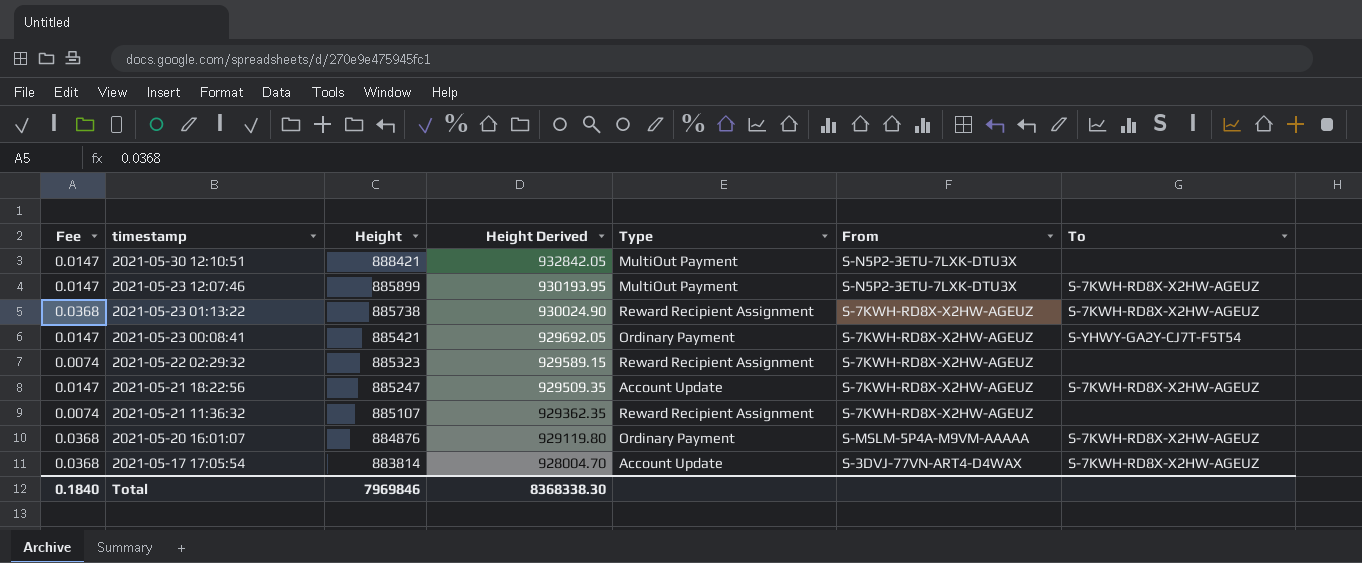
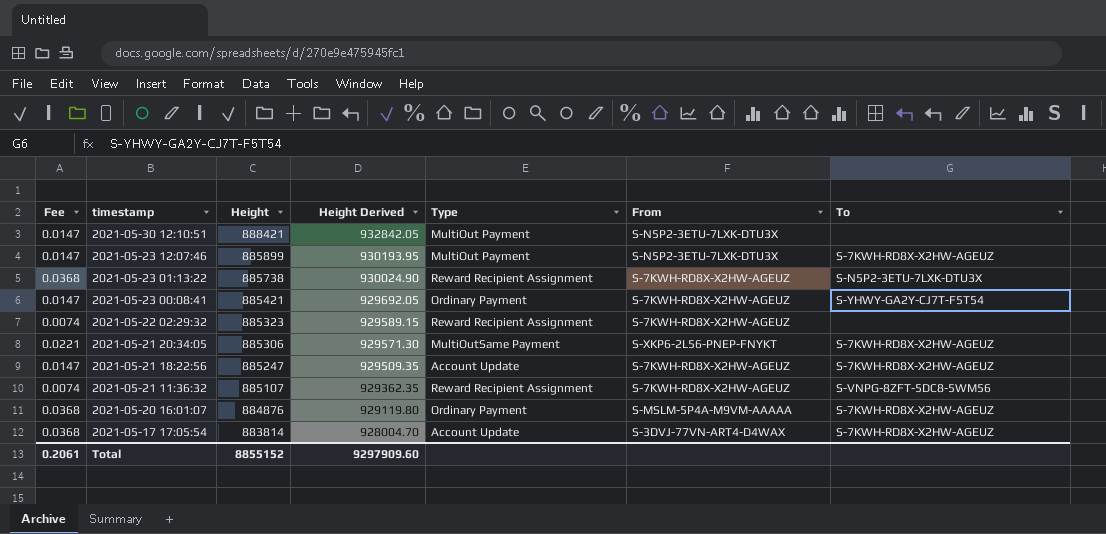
2021-05-23 01:13:22 | To: S-7KWH-RD8X-X2HW-AGEUZ -> S-N5P2-3ETU-7LXK-DTU3X
row 2021-05-21 20:34:05: none -> 0.0221 | 885306 | 929571.30 | MultiOutSame Payment | S-XKP6-2L56-PNEP-FNYKT | S-7KWH-RD8X-X2HW-AGEUZ
2021-05-21 11:36:32 | To: none -> S-VNPG-8ZFT-5DC8-5WM56
Total | Fee: 0.1840 -> 0.2061
Total | Height: 7969846 -> 8855152
Total | Height Derived: 8368338.30 -> 9297909.60

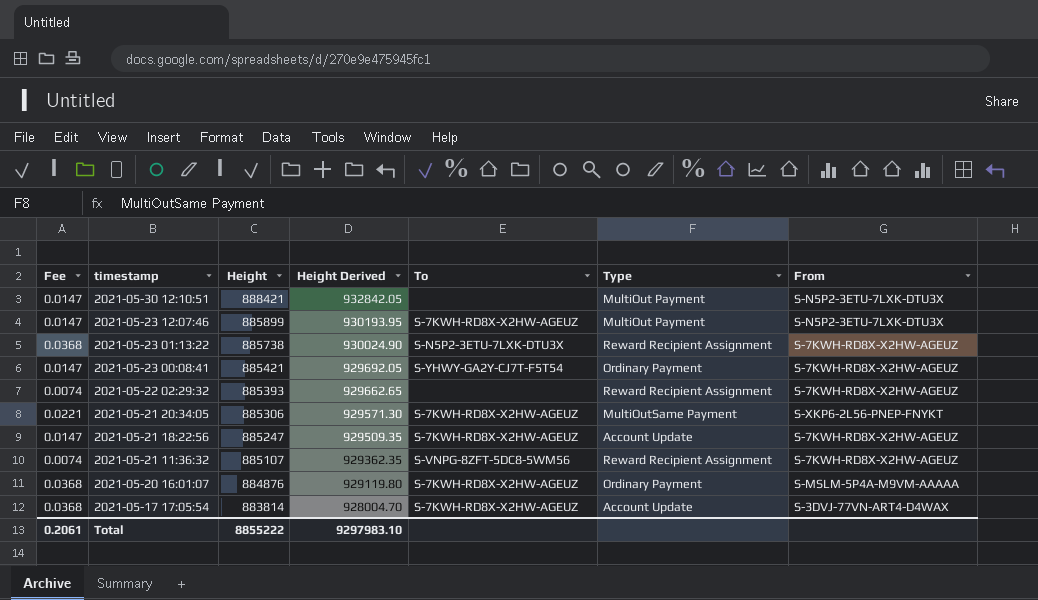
column To | position: 7 -> 5
2021-05-22 02:29:32 | Height: 885323 -> 885393
2021-05-22 02:29:32 | Height Derived: 929589.15 -> 929662.65
Total | Height: 8855152 -> 8855222
Total | Height Derived: 9297909.60 -> 9297983.10

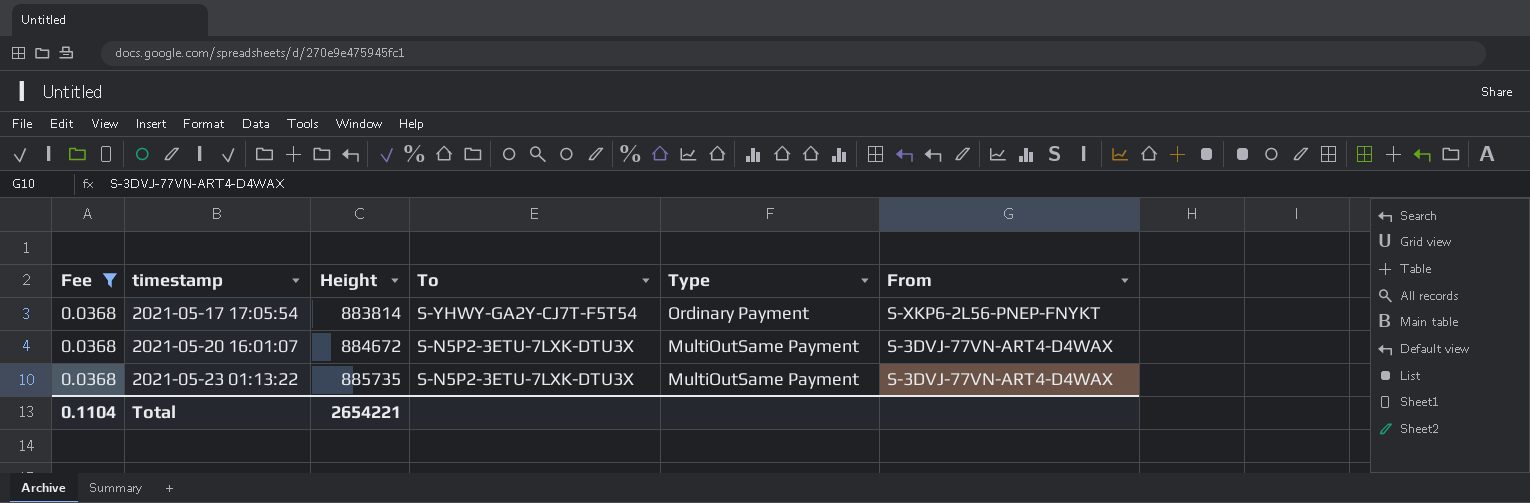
filter: none -> Fee = 0.0368
row order: timestamp descending -> timestamp ascending
column Height Derived | formula: [Height] * 1.05 -> none
2021-05-17 17:05:54 | To: S-7KWH-RD8X-X2HW-AGEUZ -> S-YHWY-GA2Y-CJ7T-F5T54
2021-05-17 17:05:54 | Type: Account Update -> Ordinary Payment
2021-05-17 17:05:54 | From: S-3DVJ-77VN-ART4-D4WAX -> S-XKP6-2L56-PNEP-FNYKT
2021-05-20 16:01:07 | Height: 884876 -> 884672
2021-05-20 16:01:07 | To: S-7KWH-RD8X-X2HW-AGEUZ -> S-N5P2-3ETU-7LXK-DTU3X
2021-05-20 16:01:07 | Type: Ordinary Payment -> MultiOutSame Payment
2021-05-20 16:01:07 | From: S-MSLM-5P4A-M9VM-AAAAA -> S-3DVJ-77VN-ART4-D4WAX
2021-05-23 01:13:22 | Height: 885738 -> 885735
2021-05-23 01:13:22 | Type: Reward Recipient Assignment -> MultiOutSame Payment
2021-05-23 01:13:22 | From: S-7KWH-RD8X-X2HW-AGEUZ -> S-3DVJ-77VN-ART4-D4WAX
Total | Fee: 0.2061 -> 0.1104
Total | Height: 8855222 -> 2654221

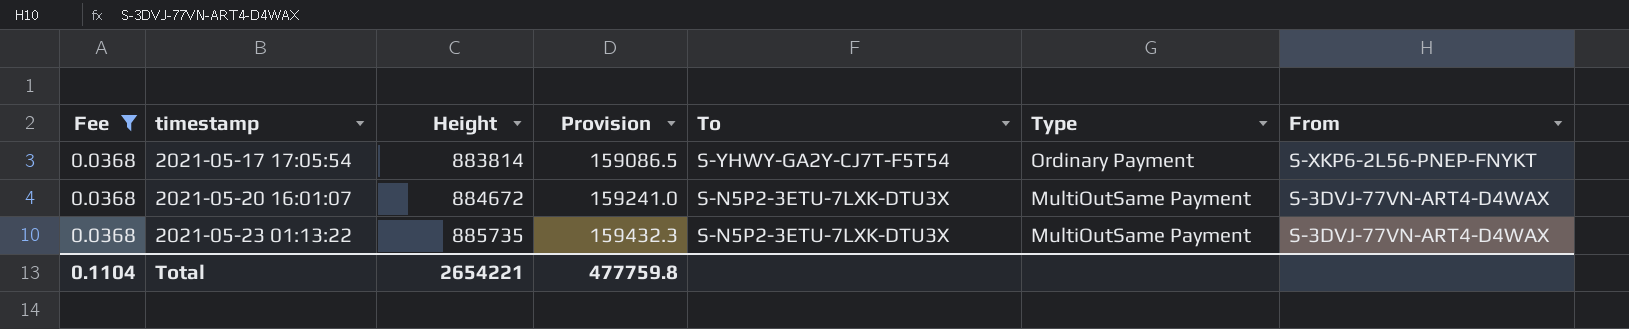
column Provision | formula: none -> [Height] * 0.18

